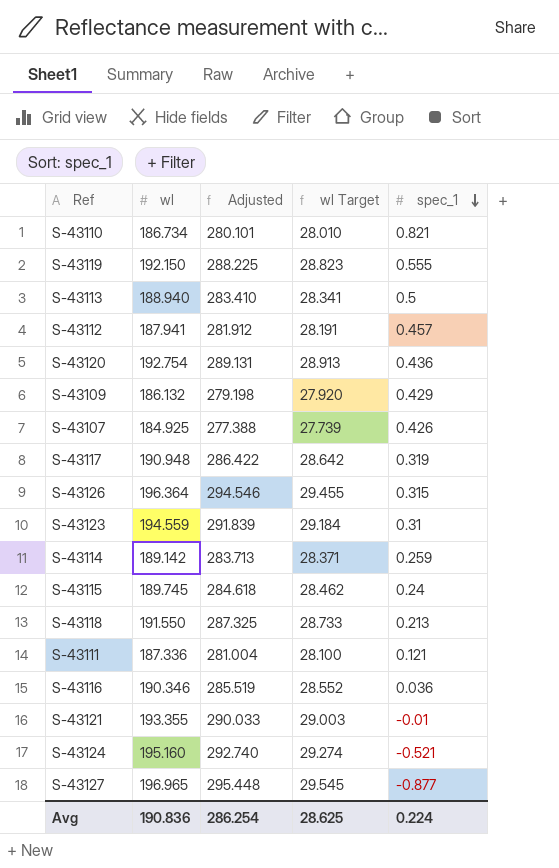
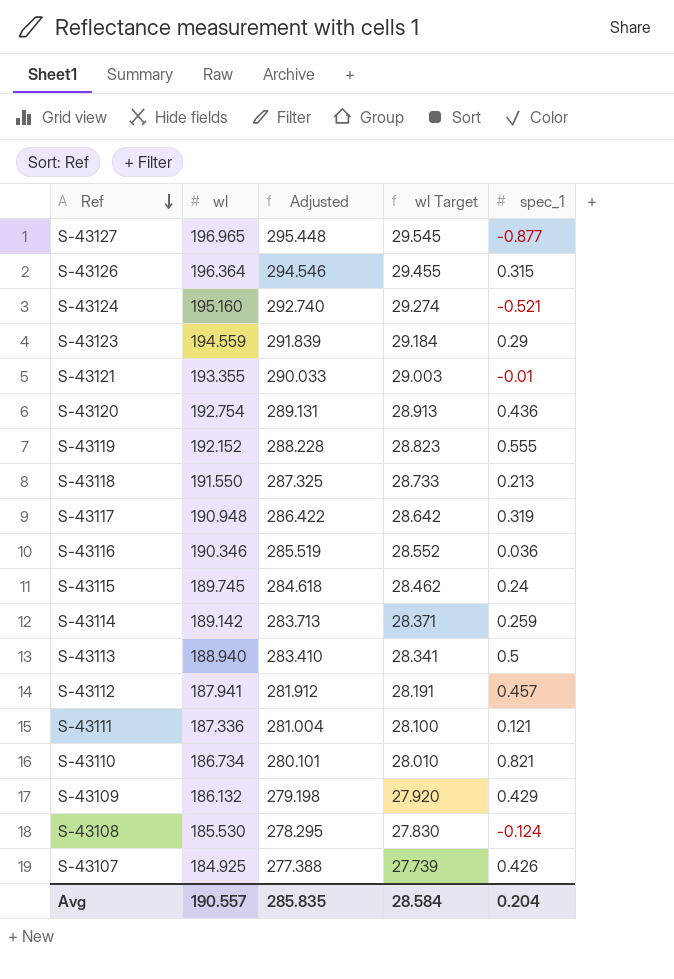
row order: spec_1 descending -> Ref descending
S-43123 | spec_1: 0.31 -> 0.29
S-43119 | wl: 192.150 -> 192.152
S-43119 | Adjusted: 288.225 -> 288.228
row S-43108: none -> 185.530 | 278.295 | 27.830 | -0.124
Avg | wl: 190.836 -> 190.557
Avg | Adjusted: 286.254 -> 285.835
Avg | wl Target: 28.625 -> 28.584
Avg | spec_1: 0.224 -> 0.204

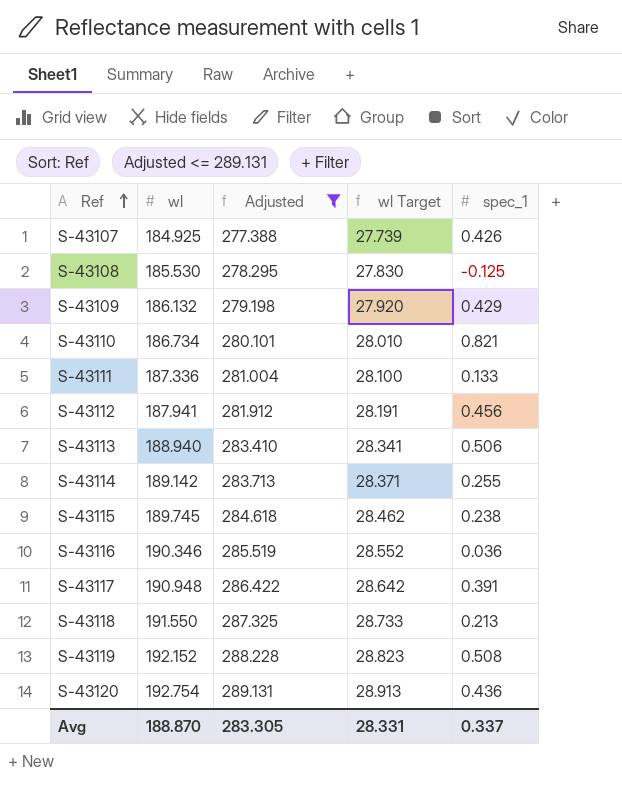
filter: none -> Adjusted <= 289.131
row order: Ref descending -> Ref ascending
S-43108 | spec_1: -0.124 -> -0.125
S-43111 | spec_1: 0.121 -> 0.133
S-43112 | spec_1: 0.457 -> 0.456
S-43113 | spec_1: 0.5 -> 0.506
S-43114 | spec_1: 0.259 -> 0.255
S-43115 | spec_1: 0.24 -> 0.238
S-43117 | spec_1: 0.319 -> 0.391
S-43119 | spec_1: 0.555 -> 0.508
Avg | wl: 190.557 -> 188.870
Avg | Adjusted: 285.835 -> 283.305
Avg | wl Target: 28.584 -> 28.331
Avg | spec_1: 0.204 -> 0.337

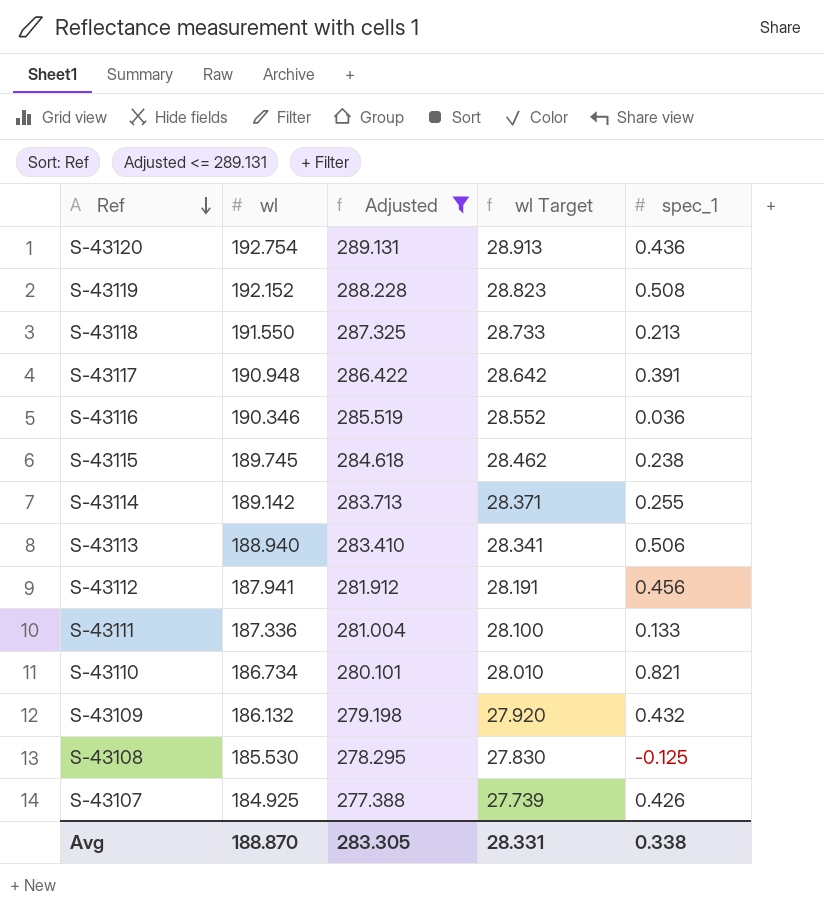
row order: Ref ascending -> Ref descending
S-43109 | spec_1: 0.429 -> 0.432
Avg | spec_1: 0.337 -> 0.338

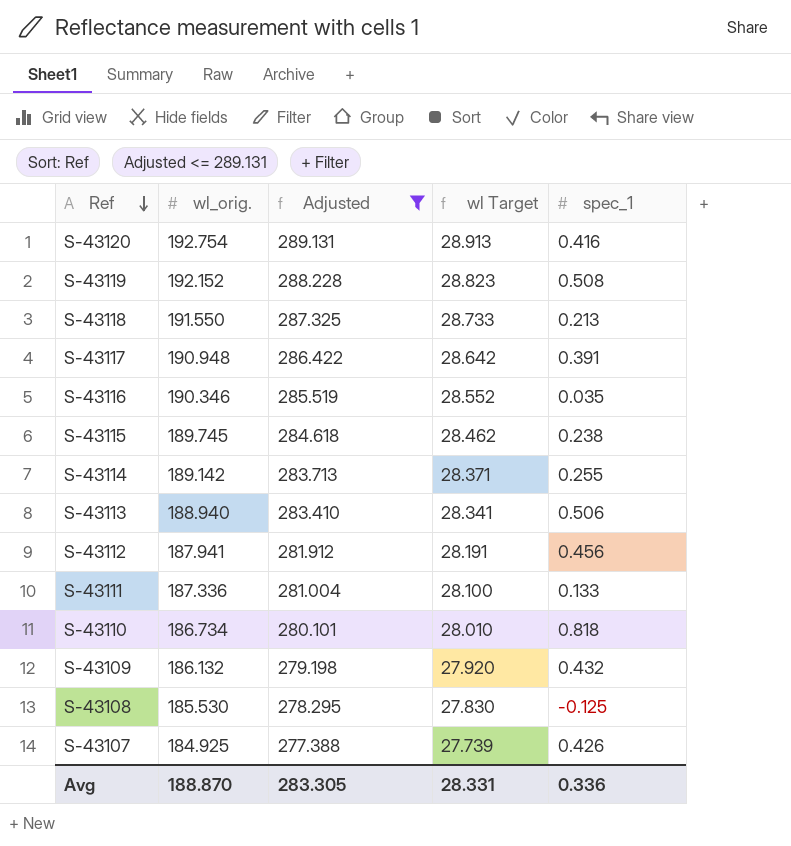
column name: wl -> wl_orig.
S-43120 | spec_1: 0.436 -> 0.416
S-43116 | spec_1: 0.036 -> 0.035
S-43110 | spec_1: 0.821 -> 0.818
Avg | spec_1: 0.338 -> 0.336

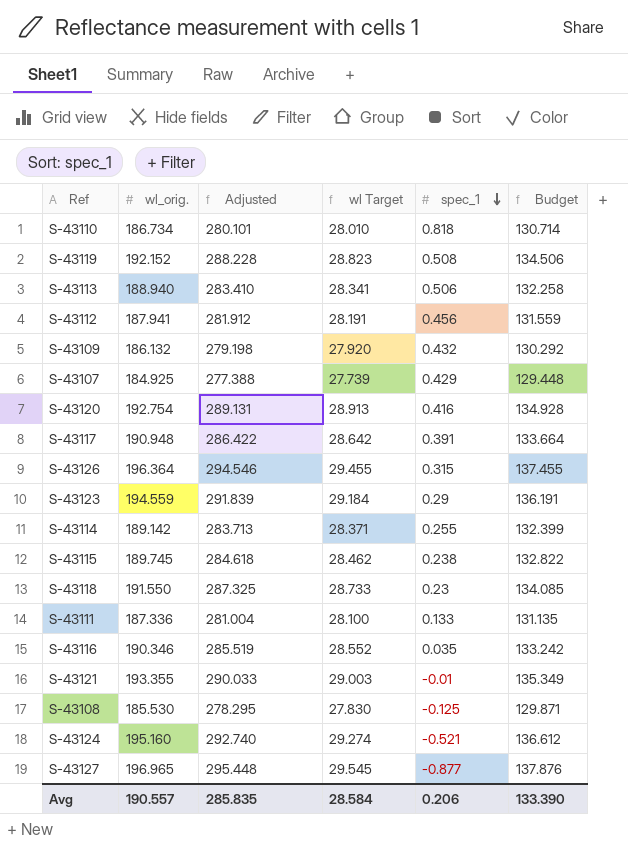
filter: Adjusted <= 289.131 -> none
row order: Ref descending -> spec_1 descending
column Budget | formula: none -> [wl_orig.] * 0.7
S-43107 | spec_1: 0.426 -> 0.429
S-43118 | spec_1: 0.213 -> 0.23
Avg | wl_orig.: 188.870 -> 190.557
Avg | Adjusted: 283.305 -> 285.835
Avg | wl Target: 28.331 -> 28.584
Avg | spec_1: 0.336 -> 0.206

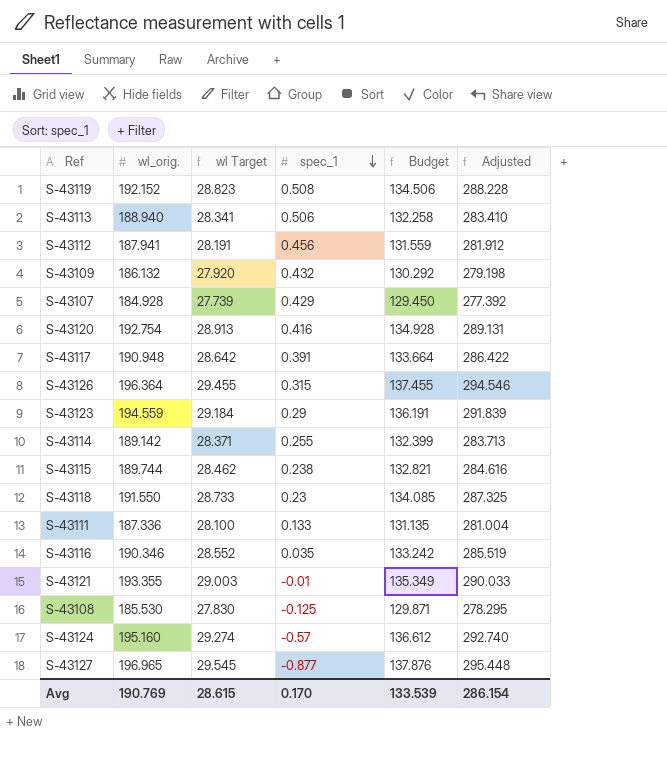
column Adjusted | position: 3 -> 6
row S-43110: 186.734 | 280.101 | 28.010 | 0.818 | 130.714 -> none
S-43107 | wl_orig.: 184.925 -> 184.928
S-43107 | Budget: 129.448 -> 129.450
S-43107 | Adjusted: 277.388 -> 277.392
S-43115 | wl_orig.: 189.745 -> 189.744
S-43115 | Budget: 132.822 -> 132.821
S-43115 | Adjusted: 284.618 -> 284.616
S-43124 | spec_1: -0.521 -> -0.57
Avg | wl_orig.: 190.557 -> 190.769
Avg | wl Target: 28.584 -> 28.615
Avg | spec_1: 0.206 -> 0.170
Avg | Budget: 133.390 -> 133.539
Avg | Adjusted: 285.835 -> 286.154

